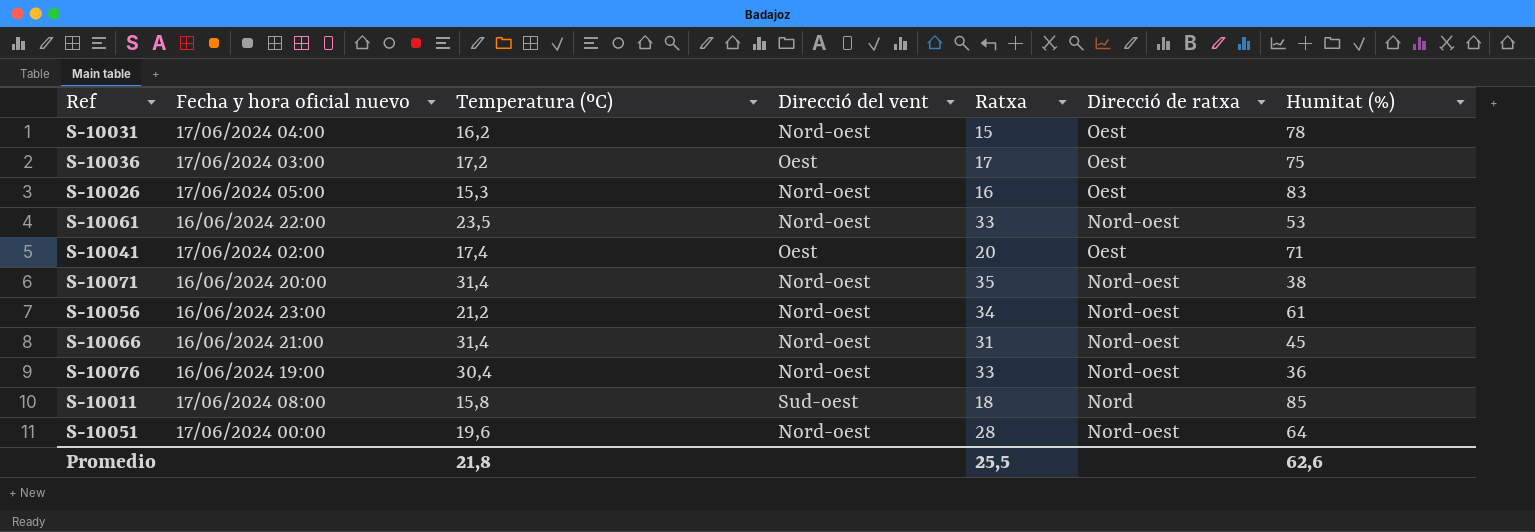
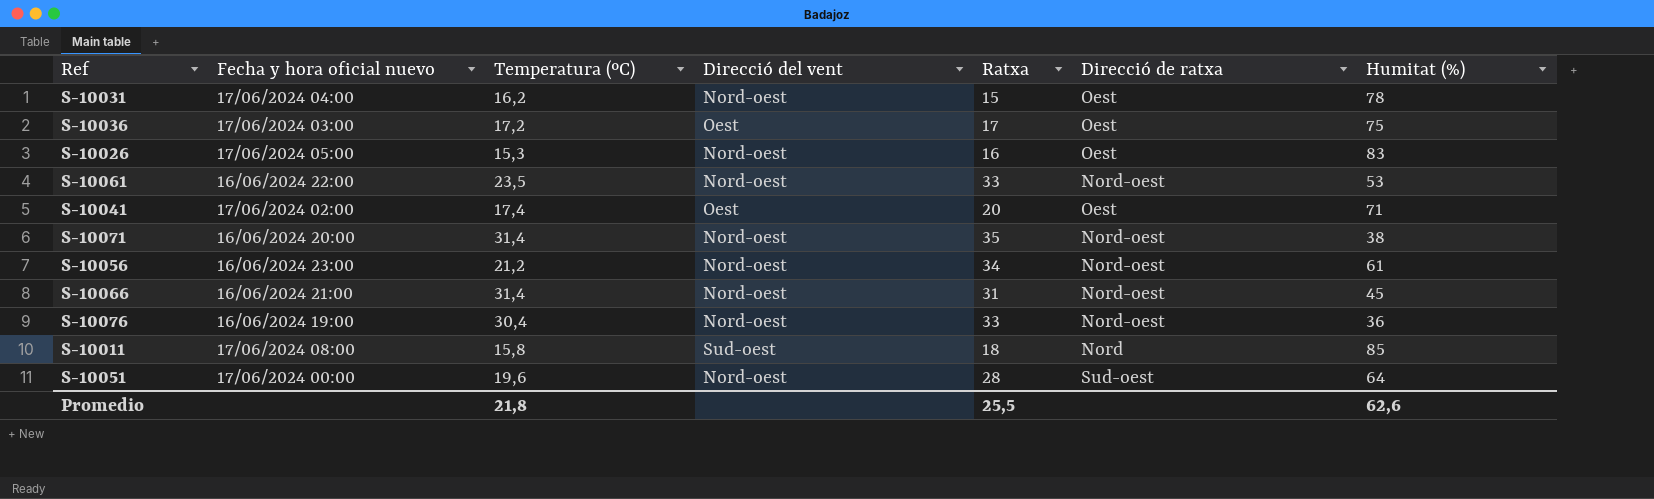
S-10051 | Direcció de ratxa: Nord-oest -> Sud-oest

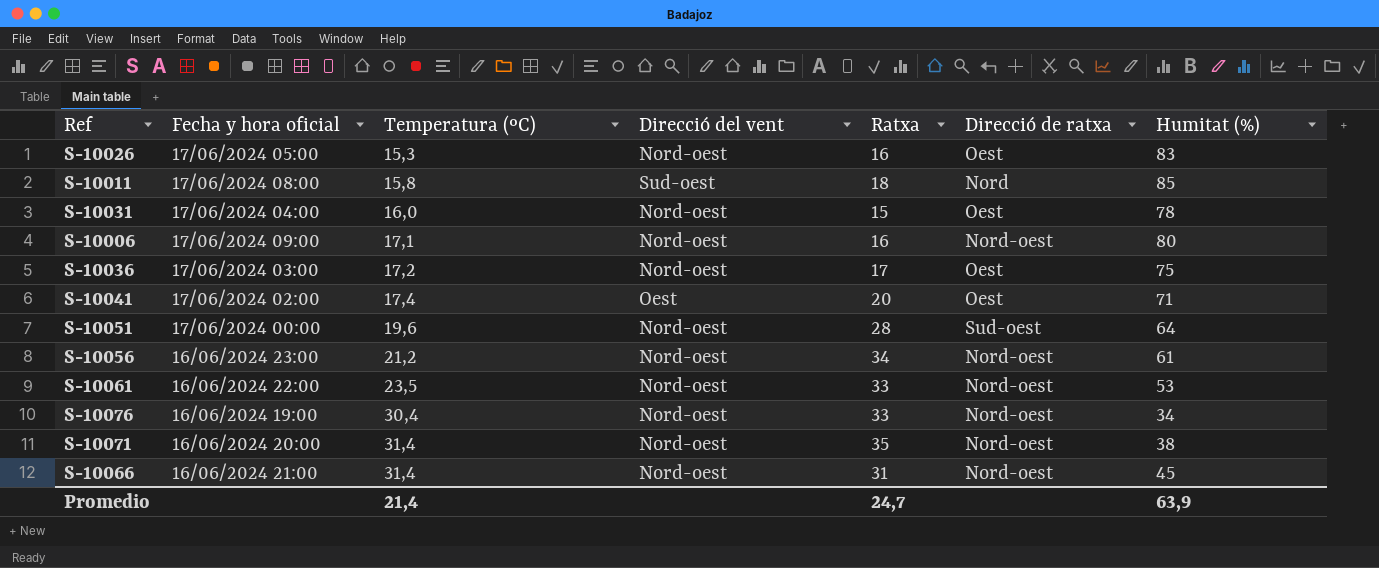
row order: none -> Temperatura (ºC) ascending
column name: Fecha y hora oficial nuevo -> Fecha y hora oficial
S-10031 | Temperatura (ºC): 16,2 -> 16,0
row S-10006: none -> 17/06/2024 09:00 | 17,1 | Nord-oest | 16 | Nord-oest | 80
S-10036 | Direcció del vent: Oest -> Nord-oest
S-10076 | Humitat (%): 36 -> 34
Promedio | Temperatura (ºC): 21,8 -> 21,4
Promedio | Ratxa: 25,5 -> 24,7
Promedio | Humitat (%): 62,6 -> 63,9

